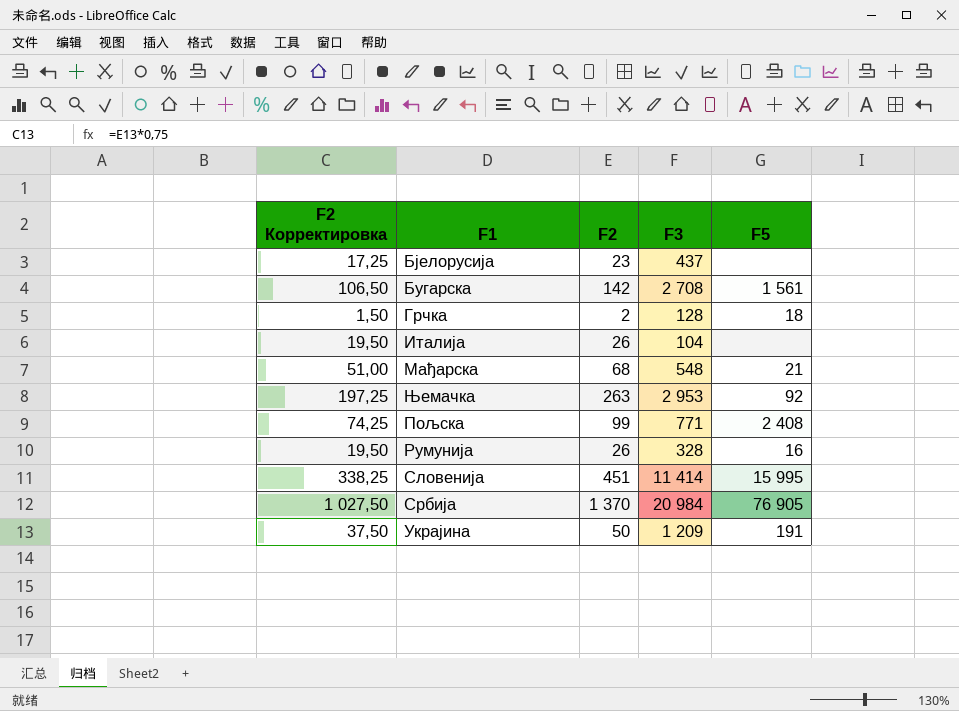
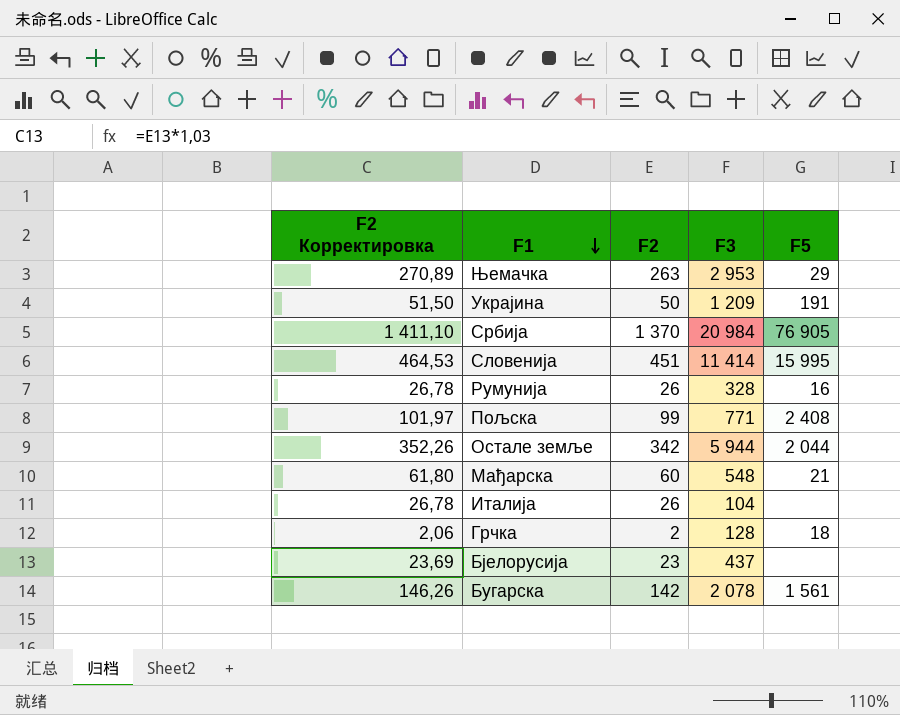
row order: none -> F1 descending
column F2 Корректировка | formula: [F2] * 0,75 -> [F2] * 1,03
Њемачка | F5: 92 -> 29
row Остале земље: none -> 352,26 | 342 | 5 944 | 2 044
Мађарска | F2: 68 -> 60
Бугарска | F3: 2 708 -> 2 078

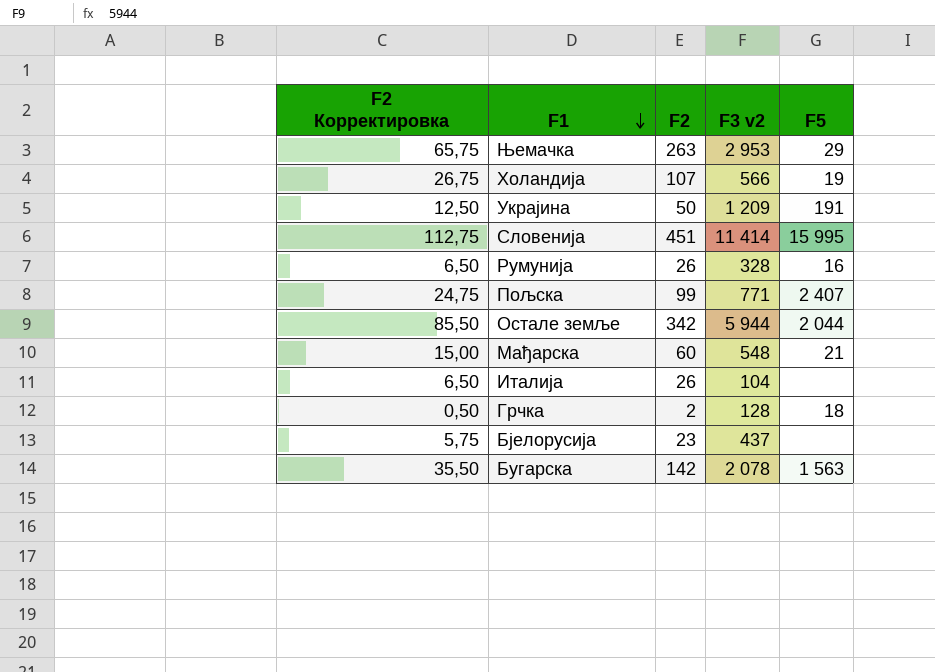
column F2 Корректировка | formula: [F2] * 1,03 -> [F2] * 0,25
column name: F3 -> F3 v2
row Србија: 1 411,10 | 1 370 | 20 984 | 76 905 -> none
row Холандија: none -> 26,75 | 107 | 566 | 19
Пољска | F5: 2 408 -> 2 407
Бугарска | F5: 1 561 -> 1 563

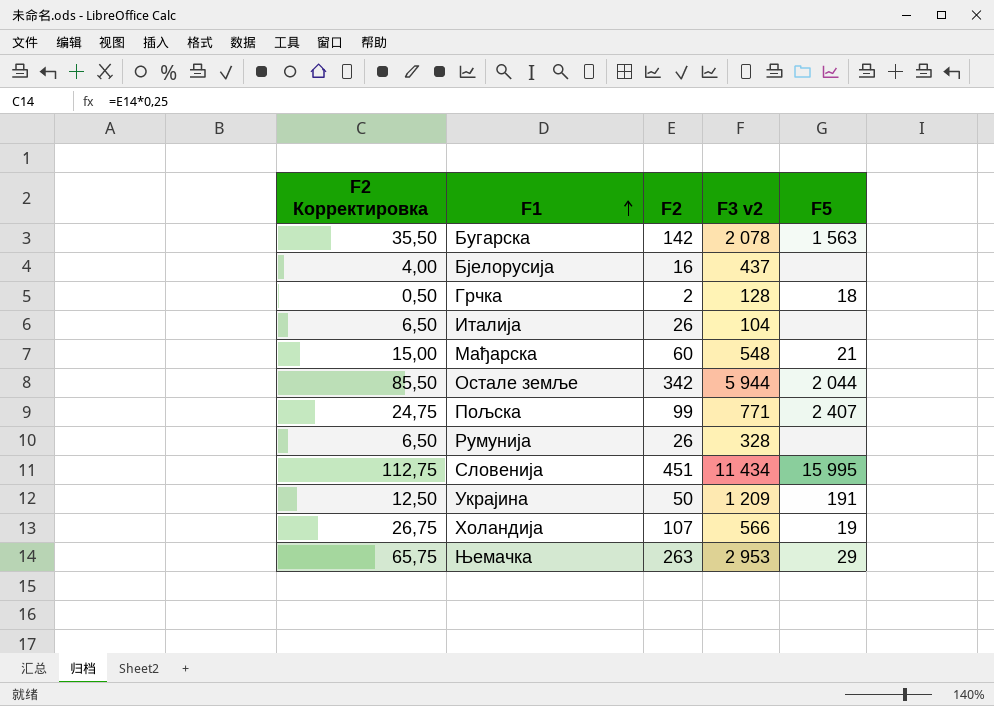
row order: F1 descending -> F1 ascending
Бјелорусија | F2 Корректировка: 5,75 -> 4,00
Бјелорусија | F2: 23 -> 16
Румунија | F5: 16 -> none
Словенија | F3 v2: 11 414 -> 11 434

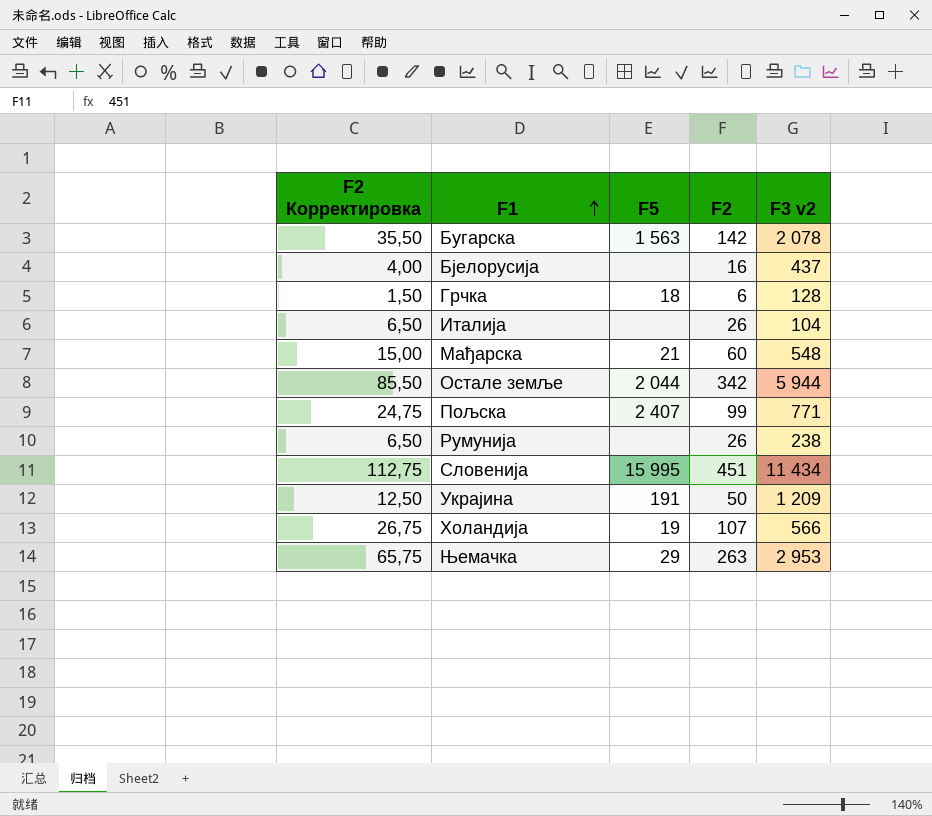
column F5 | position: 5 -> 3
Грчка | F2 Корректировка: 0,50 -> 1,50
Грчка | F2: 2 -> 6
Румунија | F3 v2: 328 -> 238

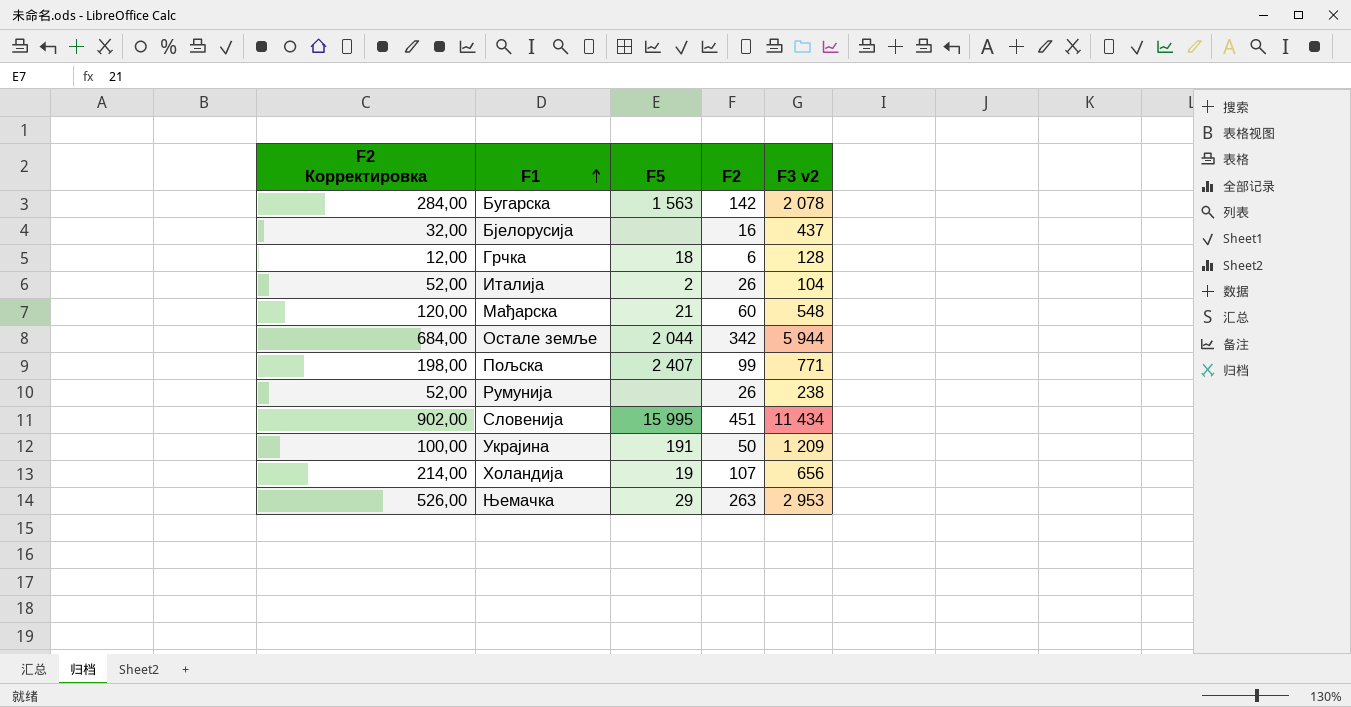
column F2 Корректировка | formula: [F2] * 0,25 -> [F2] * 2
Италија | F5: none -> 2
Холандија | F3 v2: 566 -> 656

